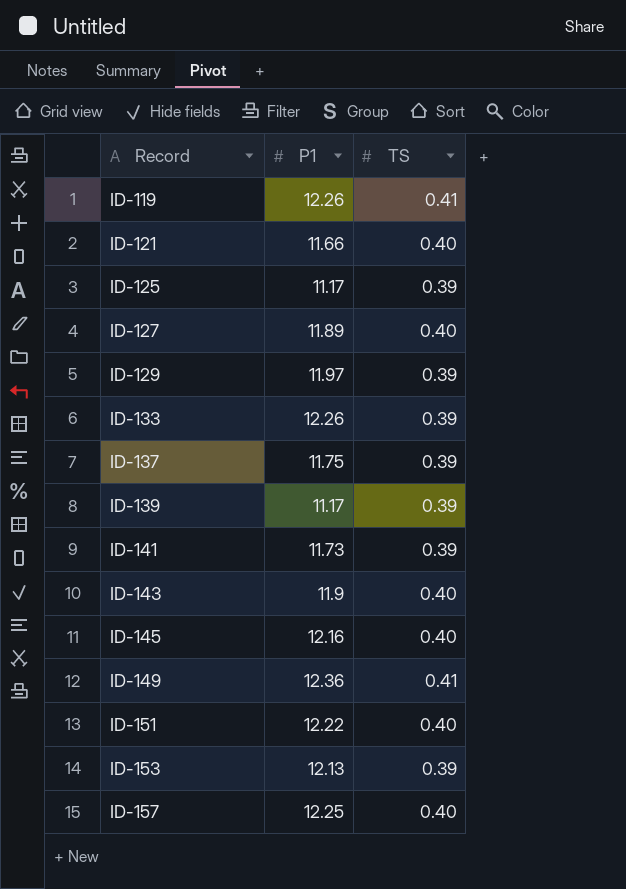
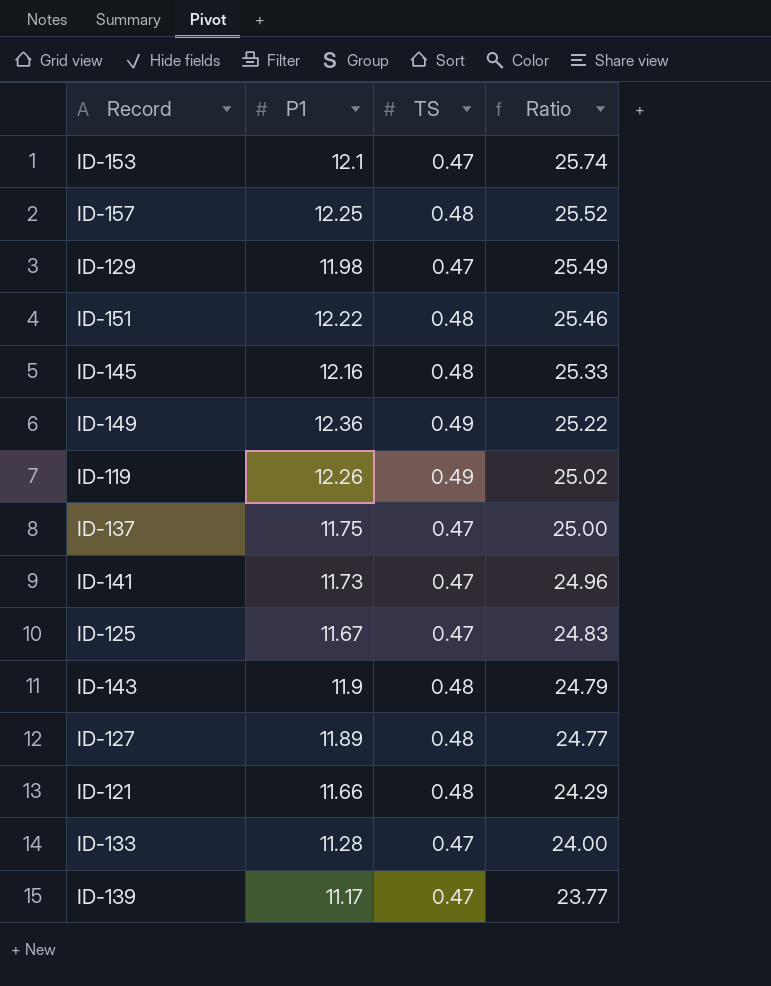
row order: Record ascending -> Ratio descending
column Ratio | formula: none -> [P1] / [TS]
ID-153 | P1: 12.13 -> 12.1
ID-153 | TS: 0.39 -> 0.47
ID-157 | TS: 0.40 -> 0.48
ID-129 | P1: 11.97 -> 11.98
ID-129 | TS: 0.39 -> 0.47
ID-151 | TS: 0.40 -> 0.48
ID-145 | TS: 0.40 -> 0.48
ID-149 | TS: 0.41 -> 0.49
ID-119 | TS: 0.41 -> 0.49
ID-137 | TS: 0.39 -> 0.47
ID-141 | TS: 0.39 -> 0.47
ID-125 | P1: 11.17 -> 11.67
ID-125 | TS: 0.39 -> 0.47
ID-143 | TS: 0.40 -> 0.48
ID-127 | TS: 0.40 -> 0.48
ID-121 | TS: 0.40 -> 0.48
ID-133 | P1: 12.26 -> 11.28
ID-133 | TS: 0.39 -> 0.47
ID-139 | TS: 0.39 -> 0.47

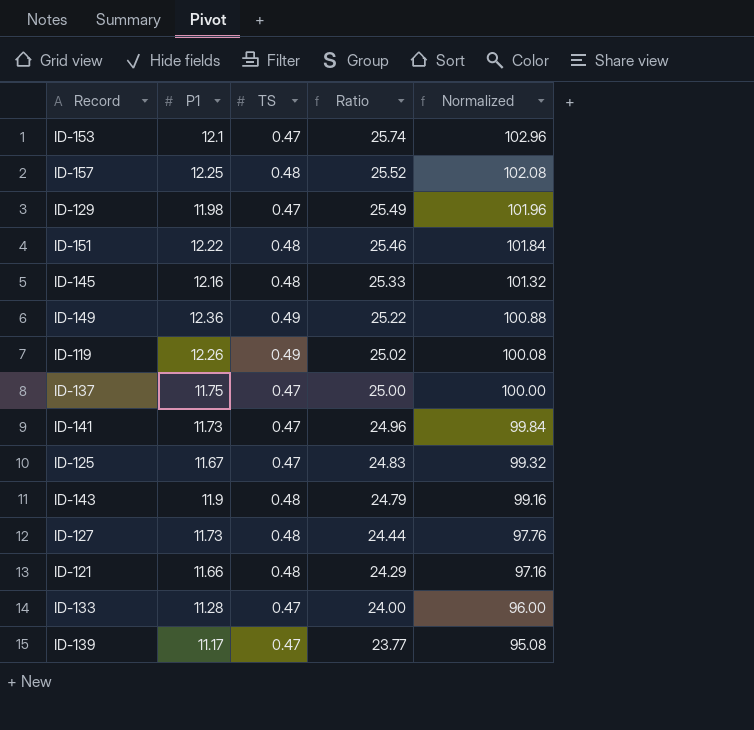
column Normalized | formula: none -> [Ratio] * 4
ID-127 | P1: 11.89 -> 11.73
ID-127 | Ratio: 24.77 -> 24.44

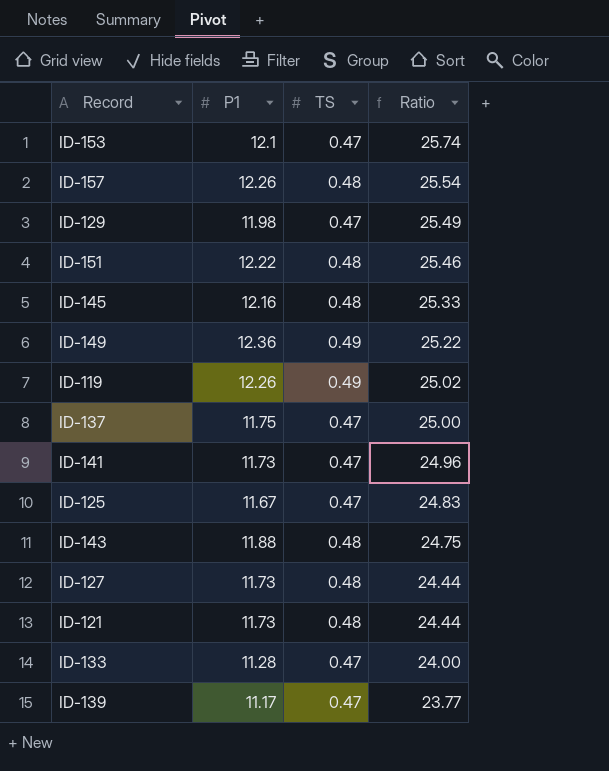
column Normalized | formula: [Ratio] * 4 -> none
ID-157 | P1: 12.25 -> 12.26
ID-157 | Ratio: 25.52 -> 25.54
ID-143 | P1: 11.9 -> 11.88
ID-143 | Ratio: 24.79 -> 24.75
ID-121 | P1: 11.66 -> 11.73
ID-121 | Ratio: 24.29 -> 24.44

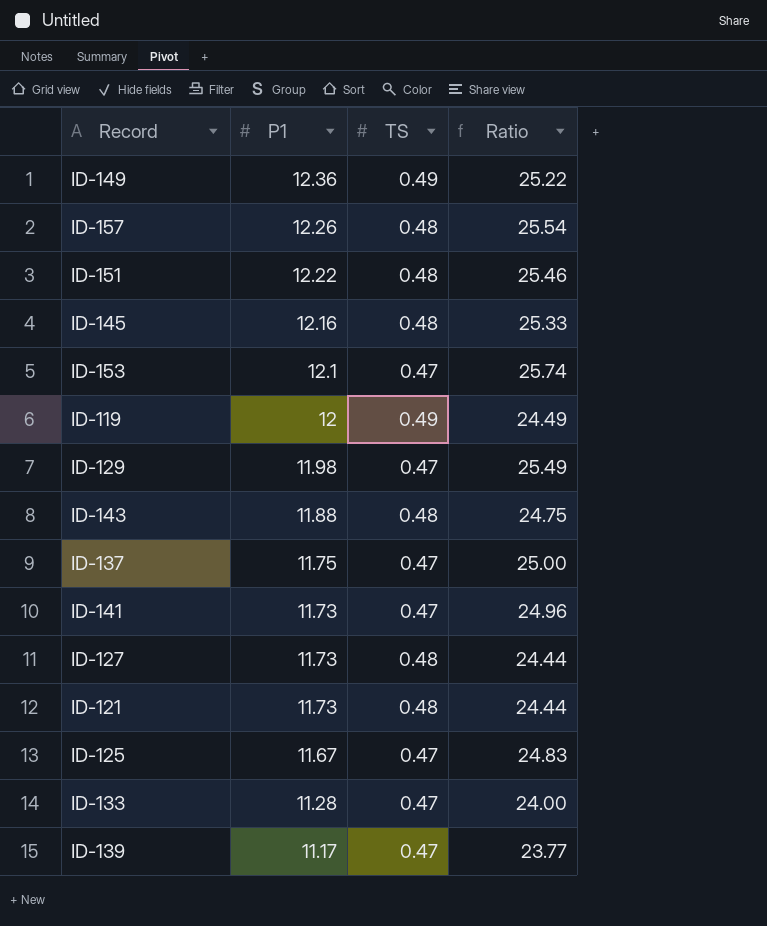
row order: Ratio descending -> P1 descending
ID-119 | P1: 12.26 -> 12
ID-119 | Ratio: 25.02 -> 24.49

